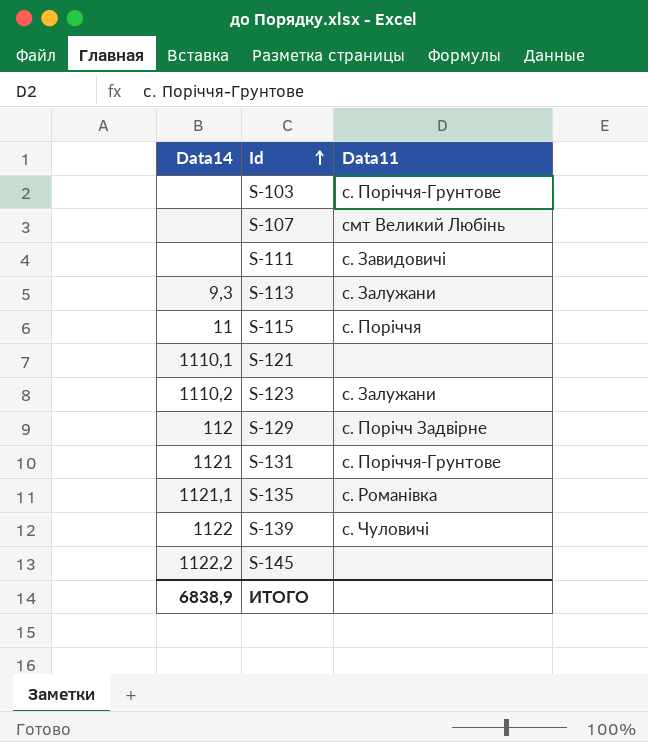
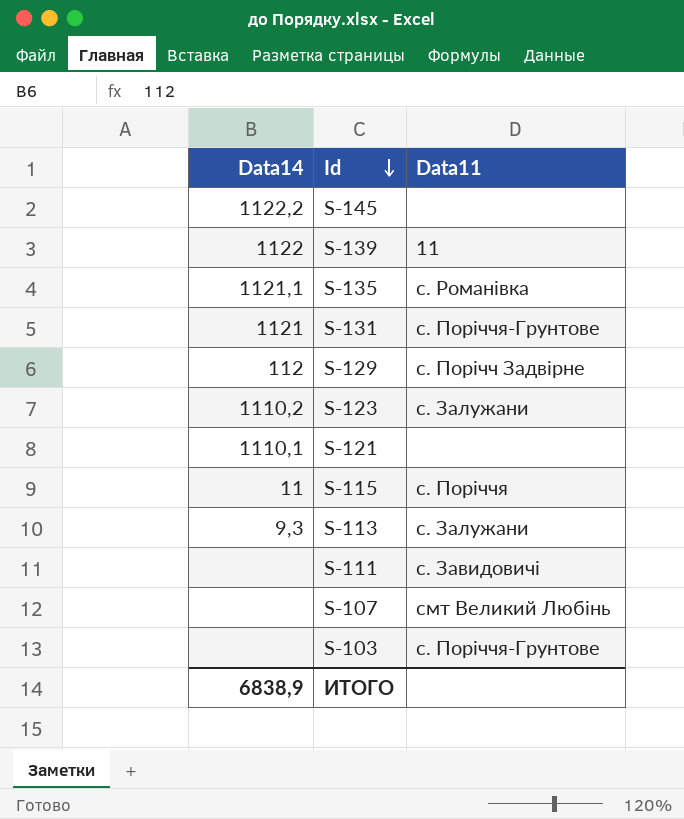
row order: Id ascending -> Id descending
S-139 | Data11: с. Чуловичі -> 11

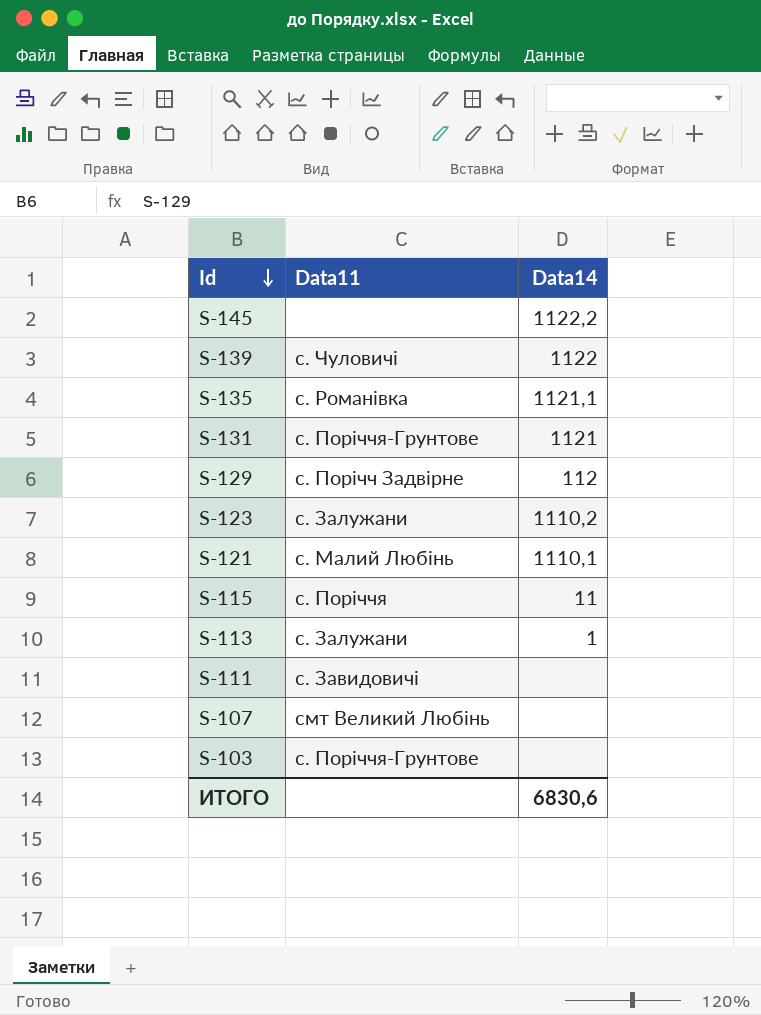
column Data14 | position: 1 -> 3
S-139 | Data11: 11 -> с. Чуловичі
S-121 | Data11: none -> с. Малий Любінь
S-113 | Data14: 9,3 -> 1
ИТОГО | Data14: 6838,9 -> 6830,6

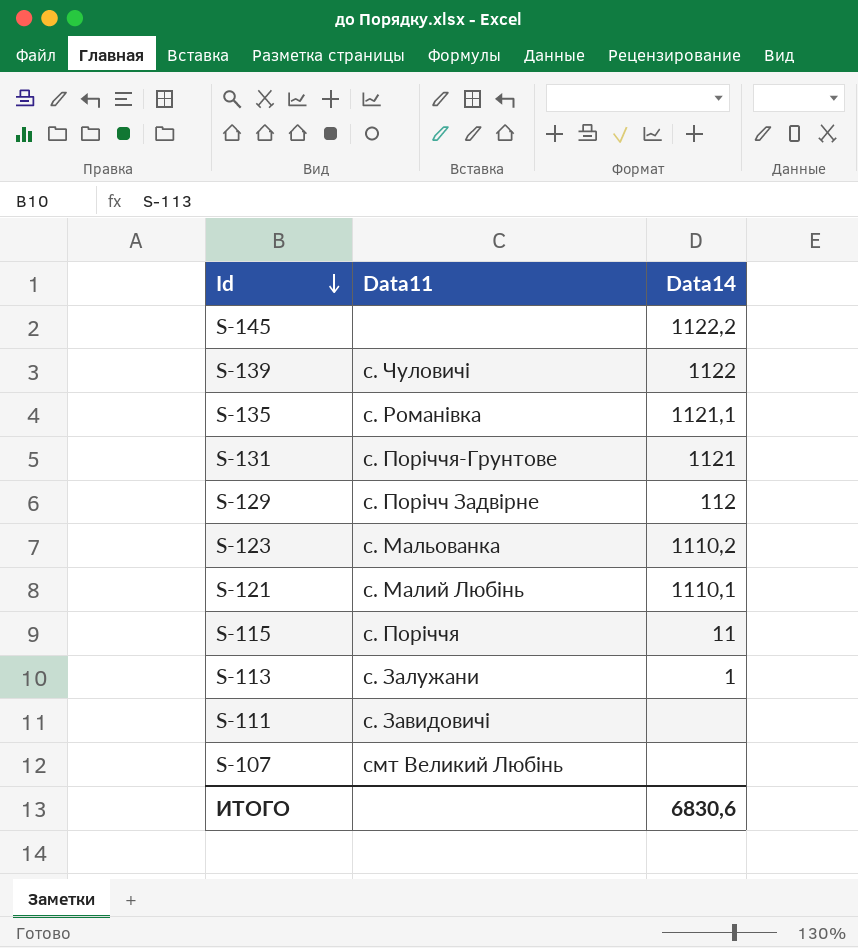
row S-103: с. Поріччя-Грунтове | none -> none
S-123 | Data11: с. Залужани -> с. Мальованка

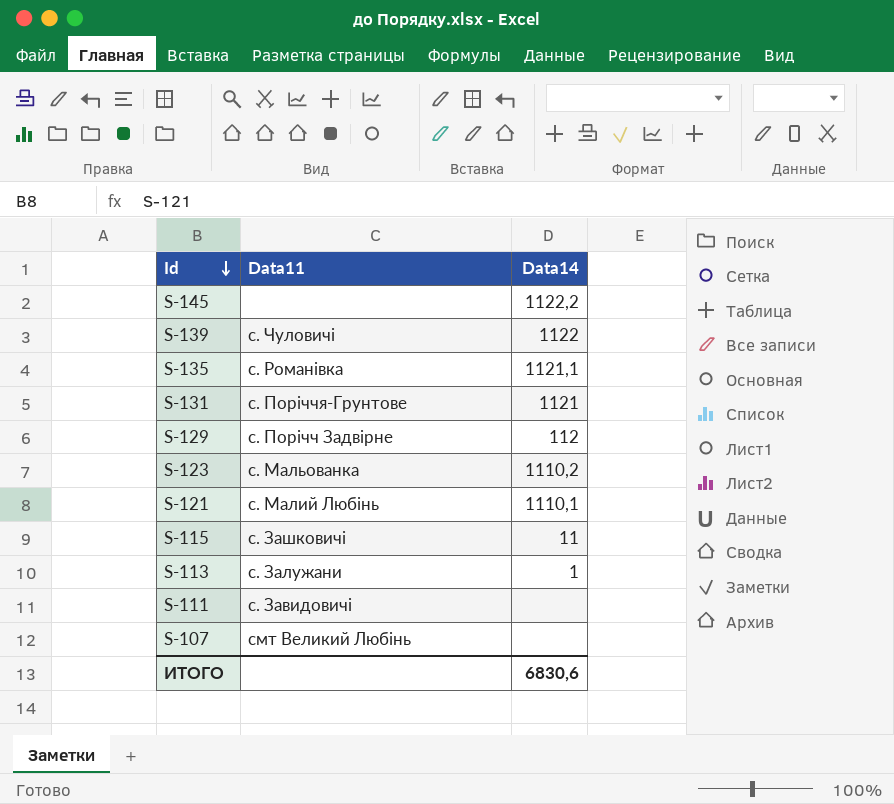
S-115 | Data11: с. Поріччя -> с. Зашковичі

